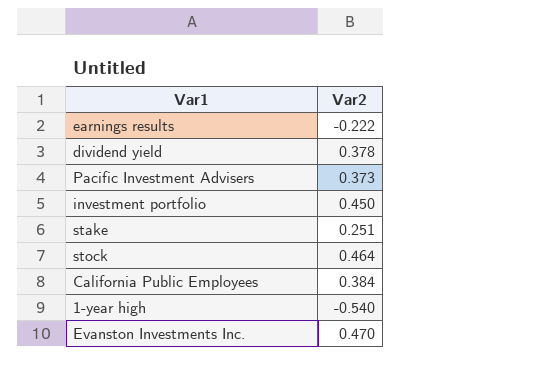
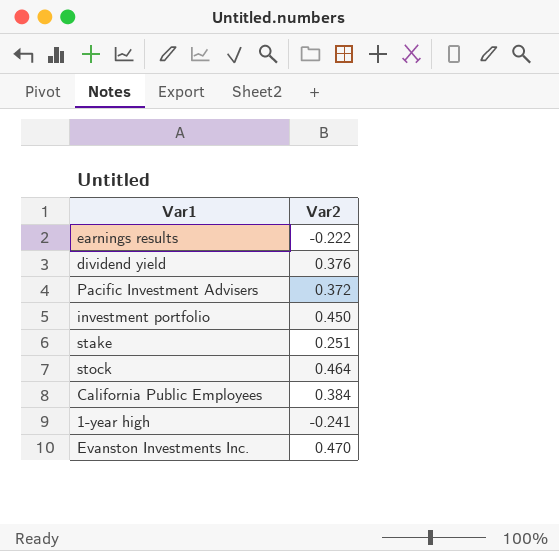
dividend yield | Var2: 0.378 -> 0.376
Pacific Investment Advisers | Var2: 0.373 -> 0.372
1-year high | Var2: -0.540 -> -0.241

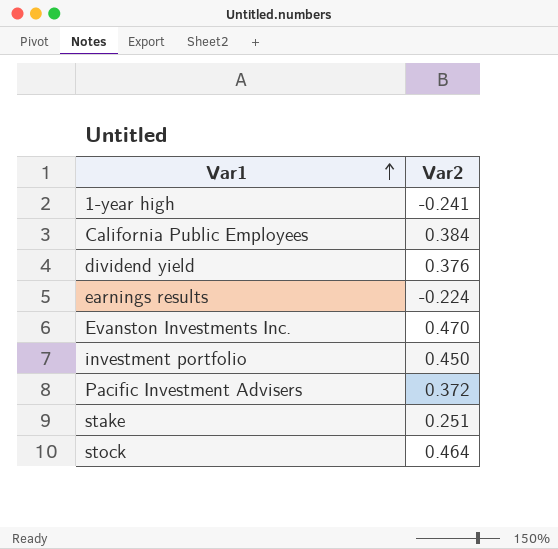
row order: none -> Var1 ascending
earnings results | Var2: -0.222 -> -0.224

